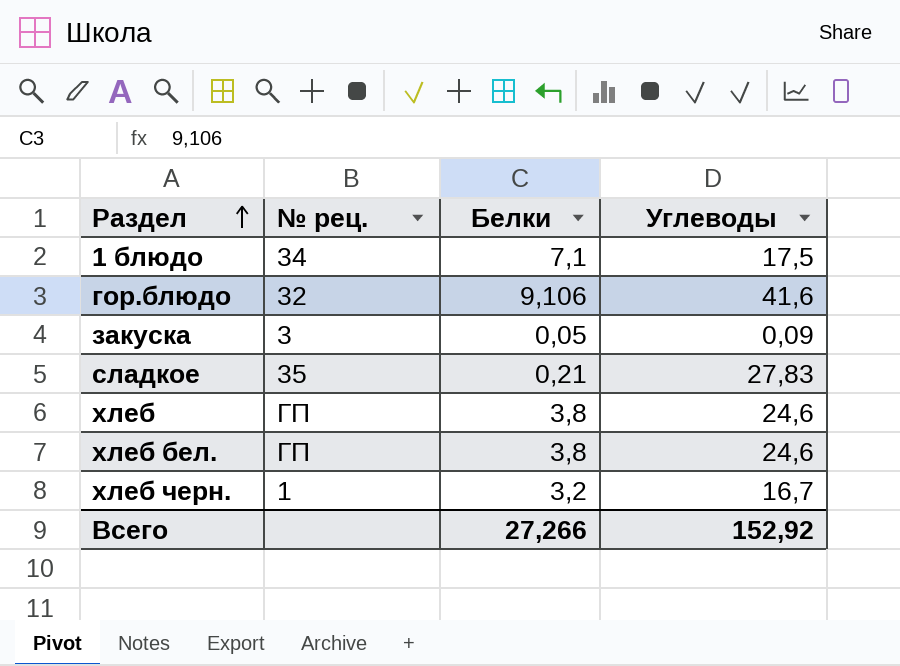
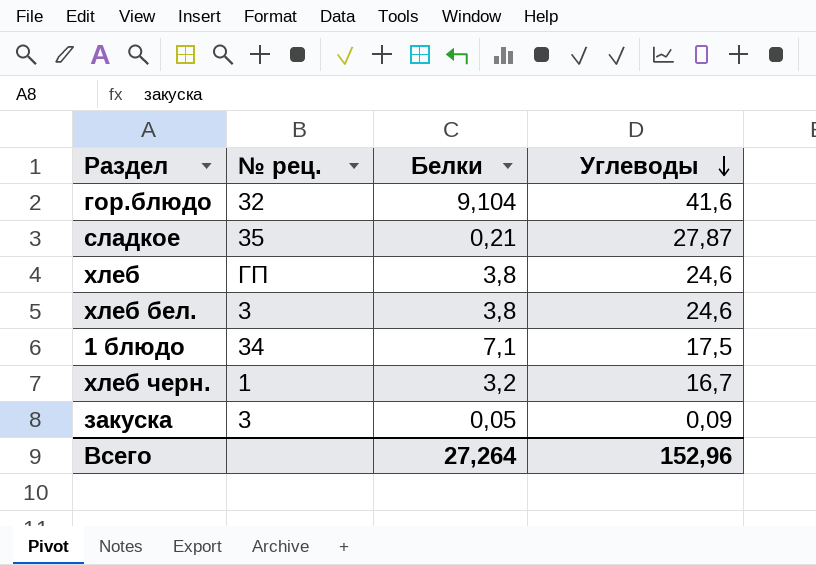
row order: Раздел ascending -> Углеводы descending
гор.блюдо | Белки: 9,106 -> 9,104
сладкое | Углеводы: 27,83 -> 27,87
хлеб бел. | № рец.: ГП -> 3
Всего | Белки: 27,266 -> 27,264
Всего | Углеводы: 152,92 -> 152,96

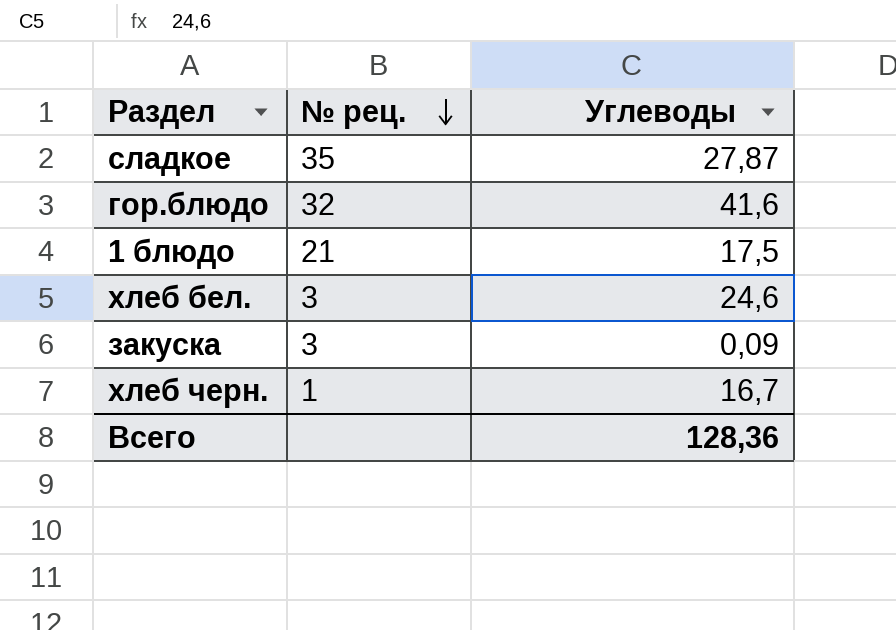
row order: Углеводы descending -> № рец. descending
column Белки | position: 3 -> none
row хлеб: ГП | 3,8 | 24,6 -> none
1 блюдо | № рец.: 34 -> 21
Всего | Углеводы: 152,96 -> 128,36

